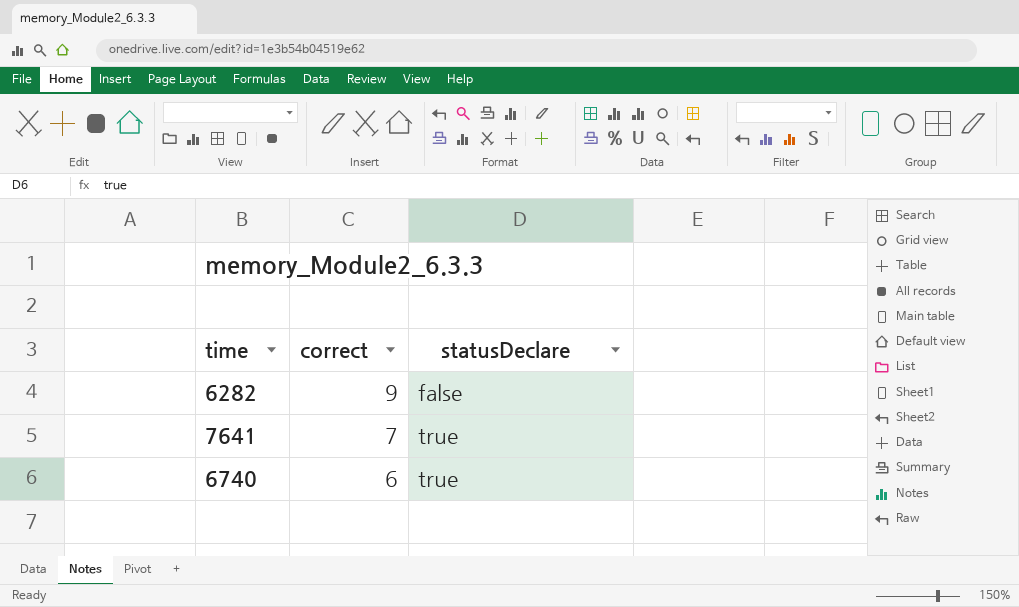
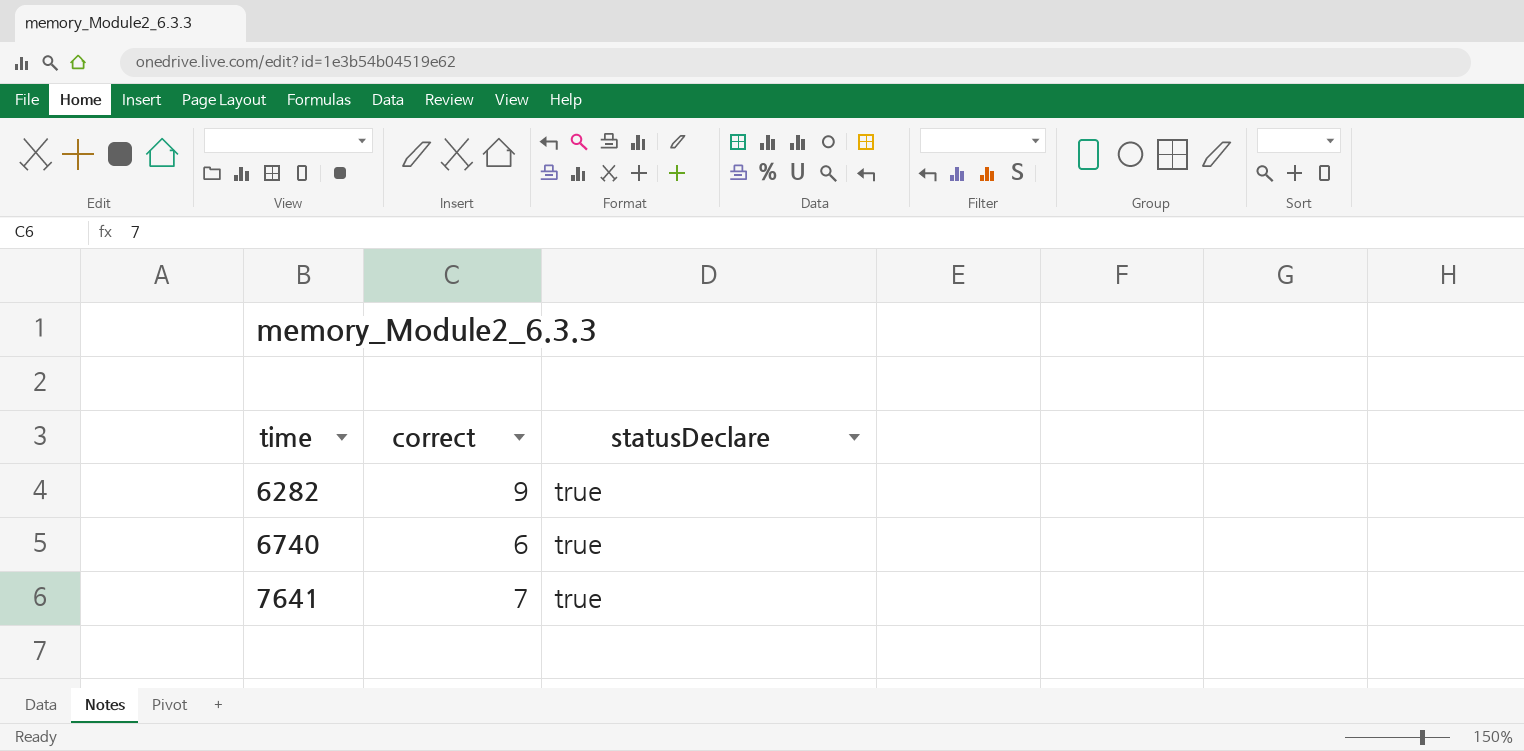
row order: correct descending -> time ascending
6282 | statusDeclare: false -> true

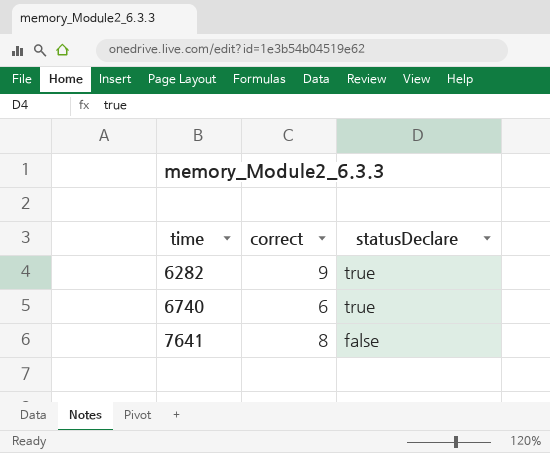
7641 | correct: 7 -> 8
7641 | statusDeclare: true -> false

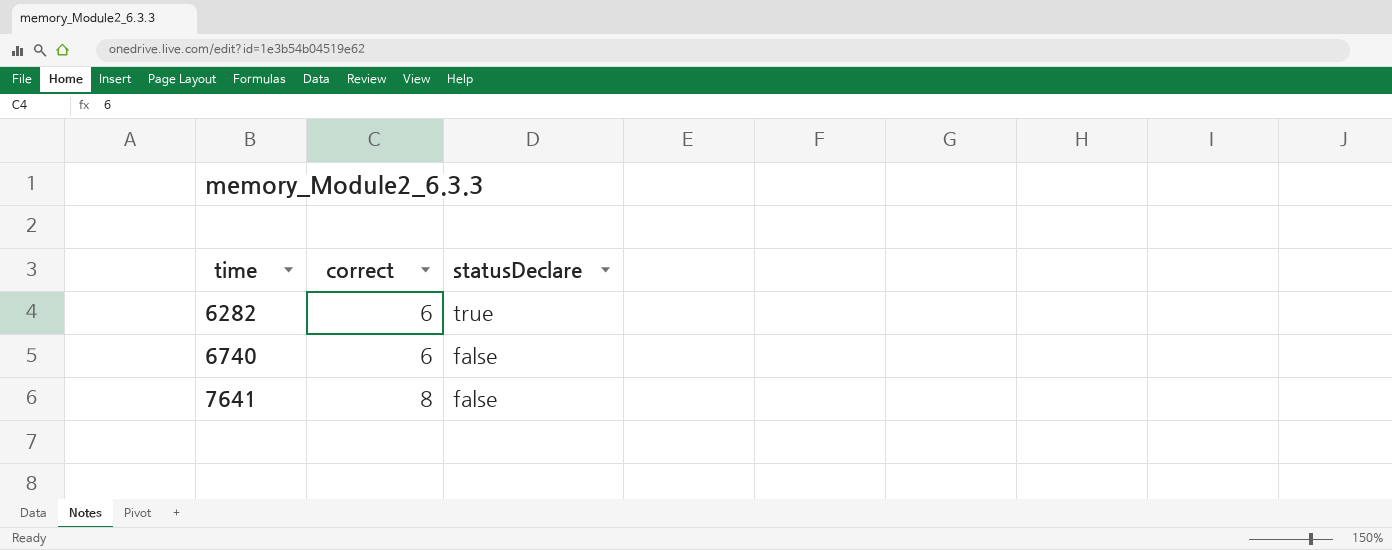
6282 | correct: 9 -> 6
6740 | statusDeclare: true -> false

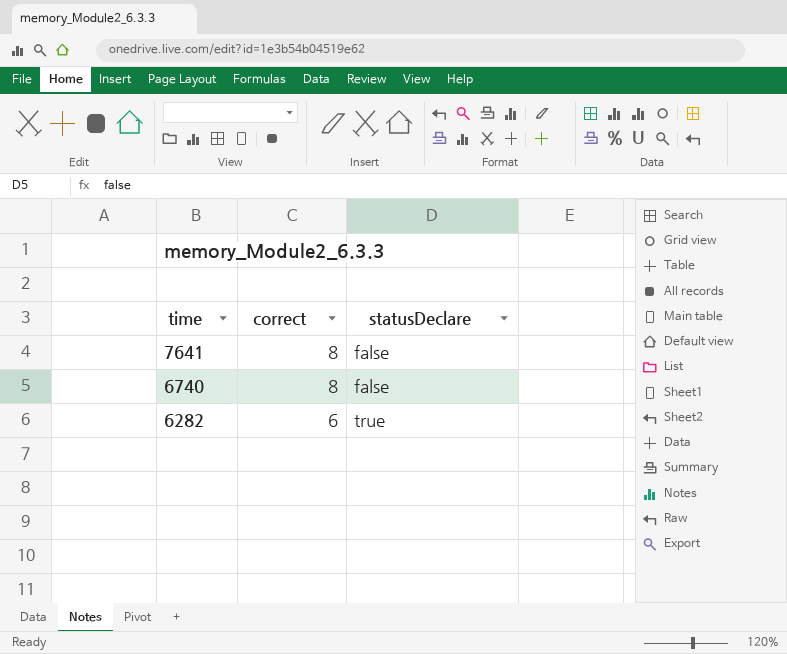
row order: time ascending -> time descending
6740 | correct: 6 -> 8

